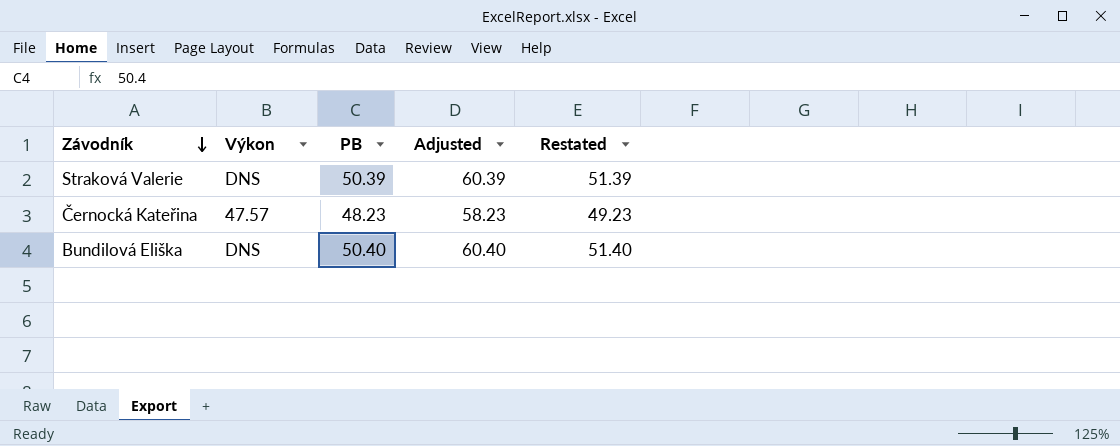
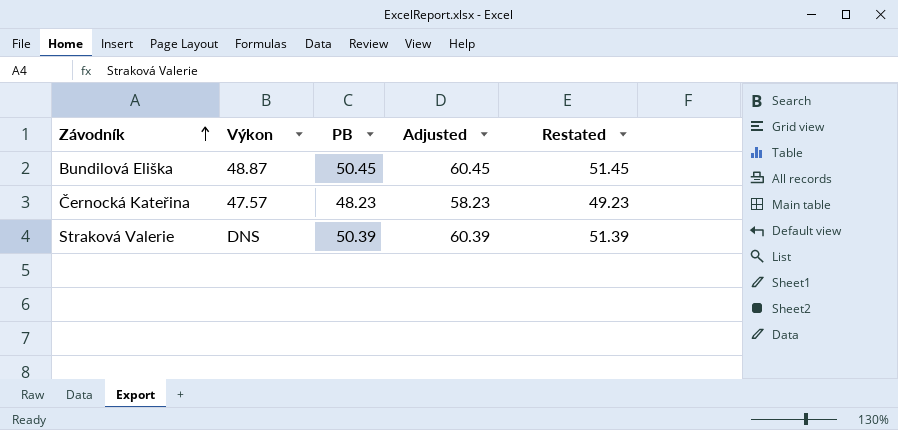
row order: Závodník descending -> Závodník ascending
Bundilová Eliška | Výkon: DNS -> 48.87
Bundilová Eliška | PB: 50.40 -> 50.45
Bundilová Eliška | Adjusted: 60.40 -> 60.45
Bundilová Eliška | Restated: 51.40 -> 51.45

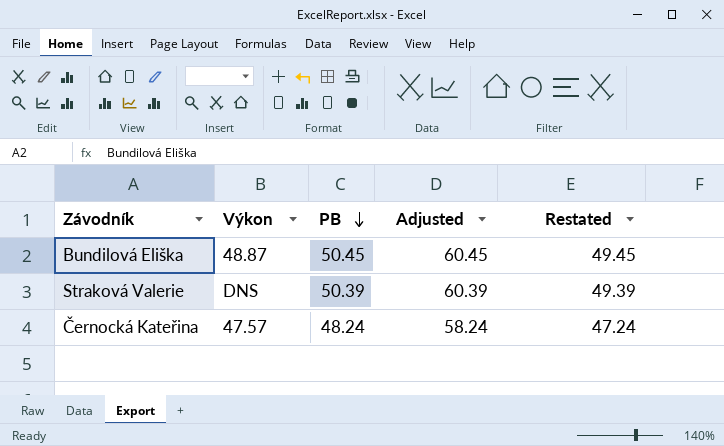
row order: Závodník ascending -> PB descending
column Restated | formula: [PB] + 1 -> [PB] - 1
Černocká Kateřina | PB: 48.23 -> 48.24
Černocká Kateřina | Adjusted: 58.23 -> 58.24

